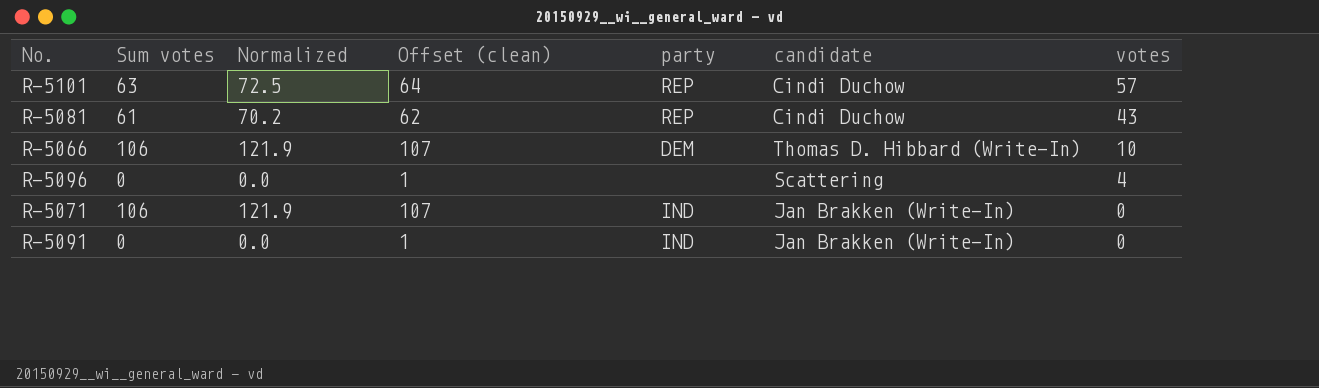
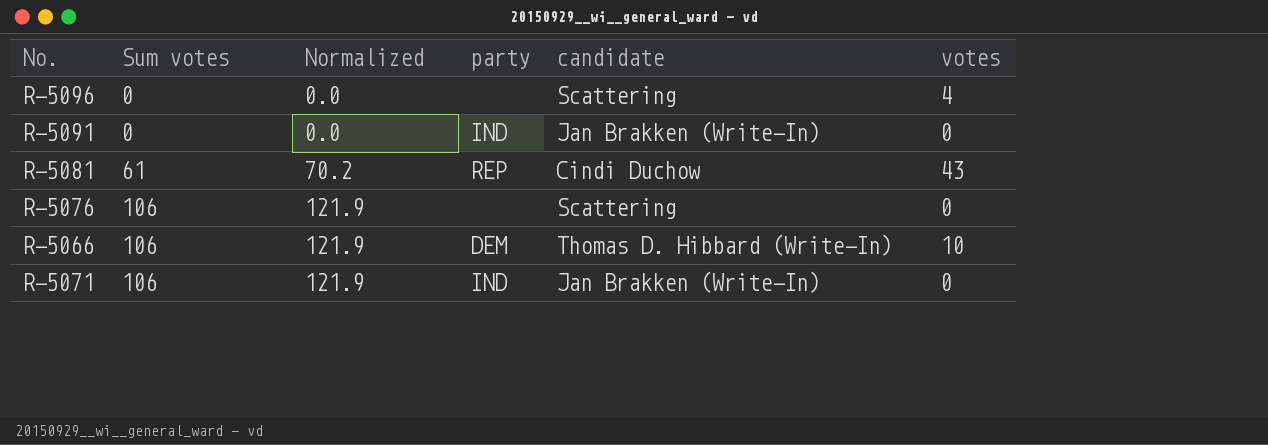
row order: votes descending -> Sum votes ascending
column Offset (clean) | formula: [Sum votes] + 1 -> none
row R-5101: 63 | 72.5 | 64 | REP | Cindi Duchow | 57 -> none
row R-5076: none -> 106 | 121.9 | none | Scattering | 0

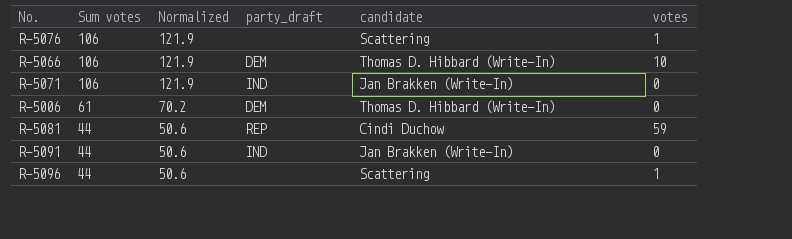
row order: Sum votes ascending -> Sum votes descending
column name: party -> party_draft
R-5076 | votes: 0 -> 1
row R-5006: none -> 61 | 70.2 | DEM | Thomas D. Hibbard (Write-In) | 0
R-5081 | Sum votes: 61 -> 44
R-5081 | Normalized: 70.2 -> 50.6
R-5081 | votes: 43 -> 59
R-5091 | Sum votes: 0 -> 44
R-5091 | Normalized: 0.0 -> 50.6
R-5096 | Sum votes: 0 -> 44
R-5096 | Normalized: 0.0 -> 50.6
R-5096 | votes: 4 -> 1

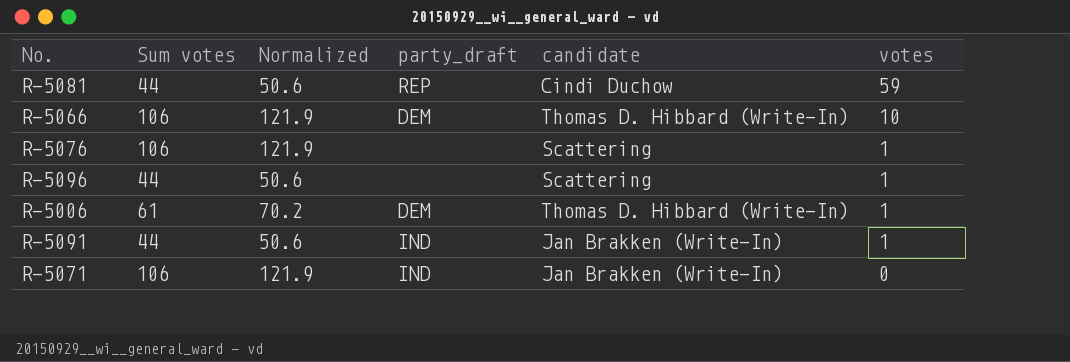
row order: Sum votes descending -> votes descending
R-5006 | votes: 0 -> 1
R-5091 | votes: 0 -> 1

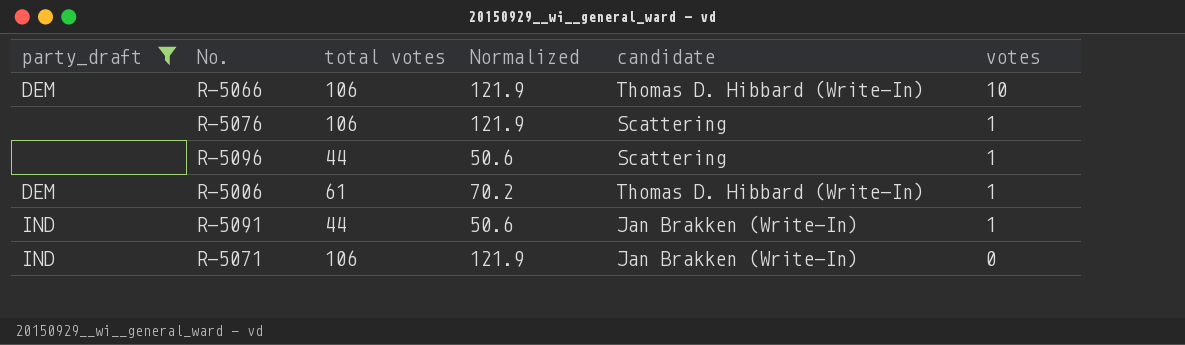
filter: none -> party_draft != REP
column party_draft | position: 4 -> 1
column name: Sum votes -> total votes

